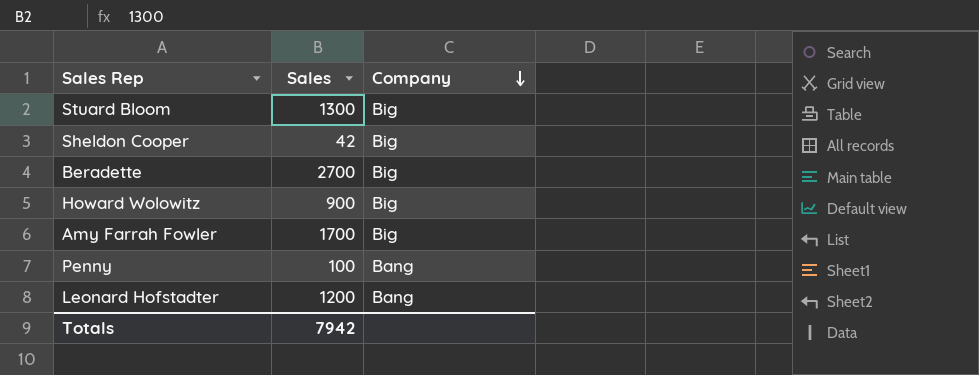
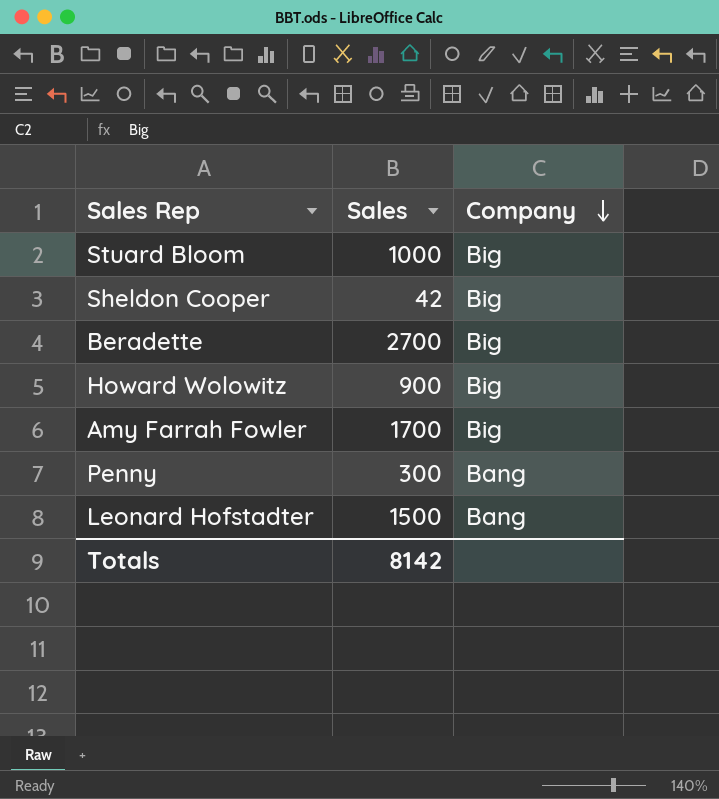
Stuard Bloom | Sales: 1300 -> 1000
Penny | Sales: 100 -> 300
Leonard Hofstadter | Sales: 1200 -> 1500
Totals | Sales: 7942 -> 8142

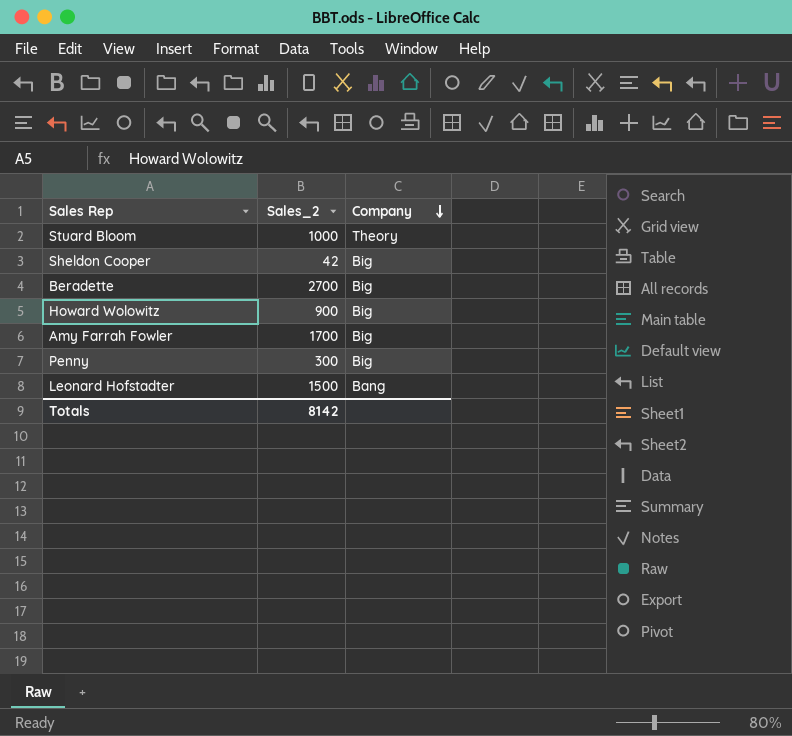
column name: Sales -> Sales_2
Stuard Bloom | Company: Big -> Theory
Penny | Company: Bang -> Big

